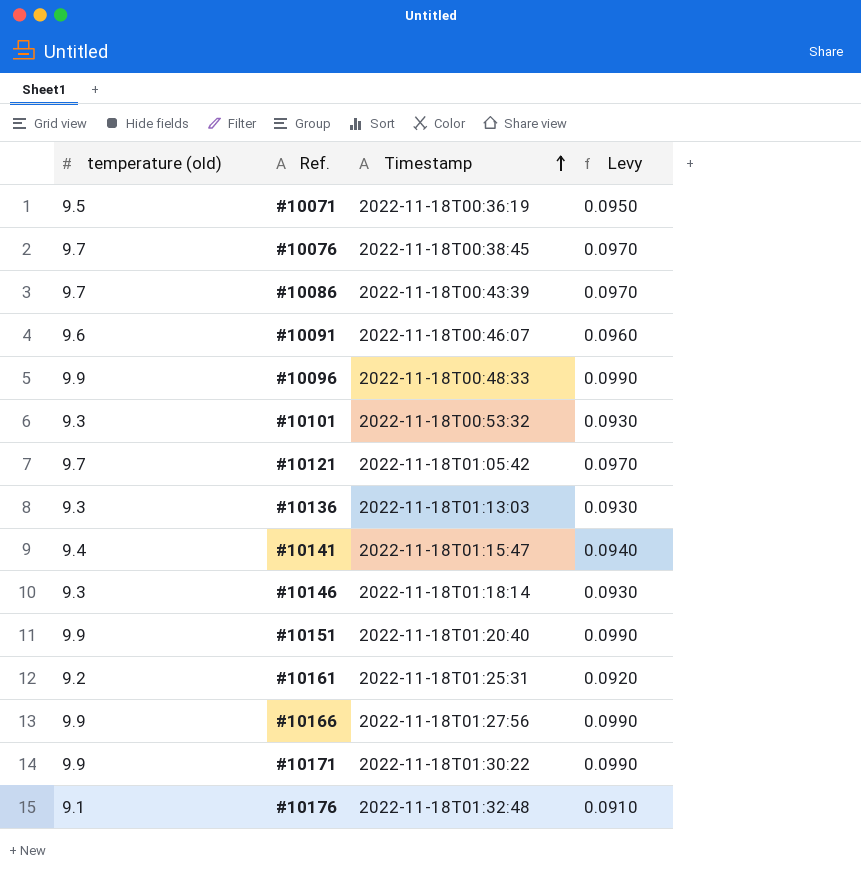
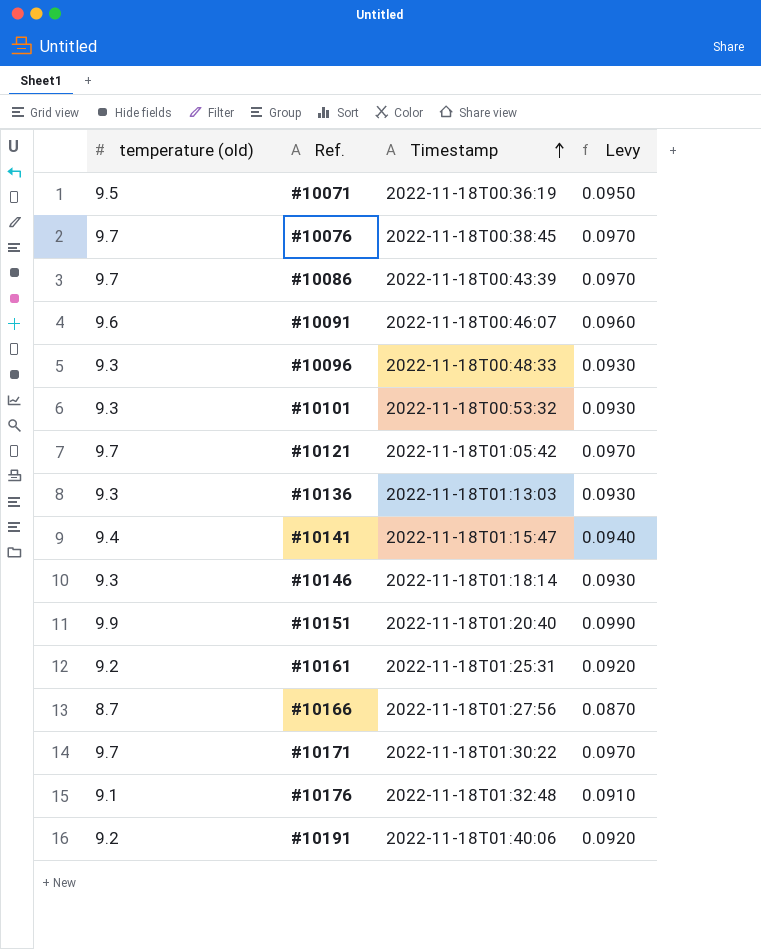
#10096 | temperature (old): 9.9 -> 9.3
#10096 | Levy: 0.0990 -> 0.0930
#10166 | temperature (old): 9.9 -> 8.7
#10166 | Levy: 0.0990 -> 0.0870
#10171 | temperature (old): 9.9 -> 9.7
#10171 | Levy: 0.0990 -> 0.0970
row #10191: none -> 9.2 | 2022-11-18T01:40:06 | 0.0920

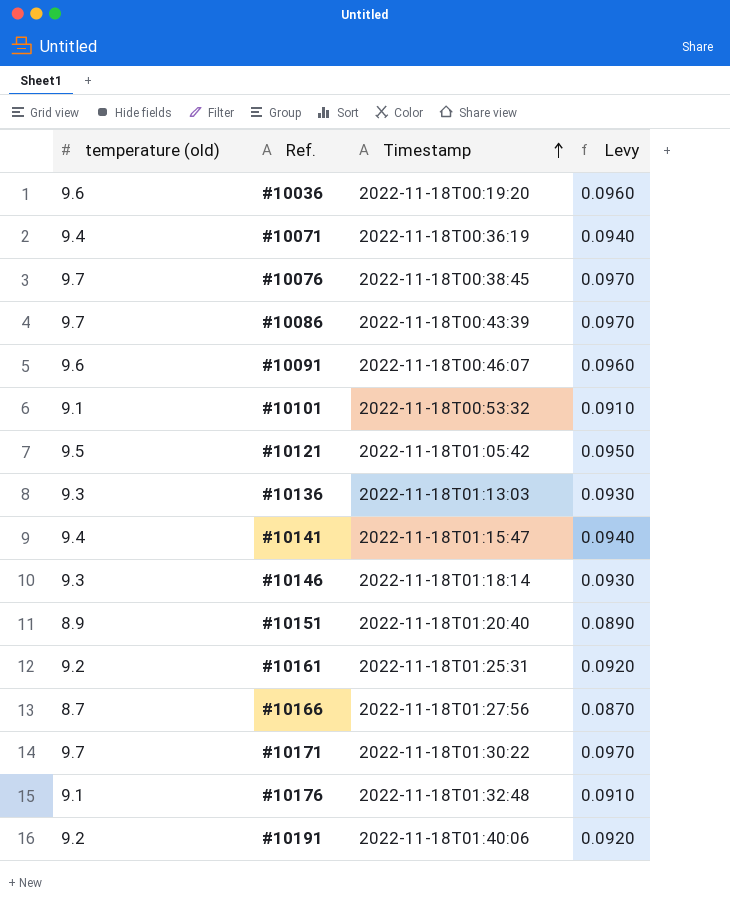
row #10096: 9.3 | 2022-11-18T00:48:33 | 0.0930 -> none
row #10036: none -> 9.6 | 2022-11-18T00:19:20 | 0.0960
#10071 | temperature (old): 9.5 -> 9.4
#10071 | Levy: 0.0950 -> 0.0940
#10101 | temperature (old): 9.3 -> 9.1
#10101 | Levy: 0.0930 -> 0.0910
#10121 | temperature (old): 9.7 -> 9.5
#10121 | Levy: 0.0970 -> 0.0950
#10151 | temperature (old): 9.9 -> 8.9
#10151 | Levy: 0.0990 -> 0.0890

